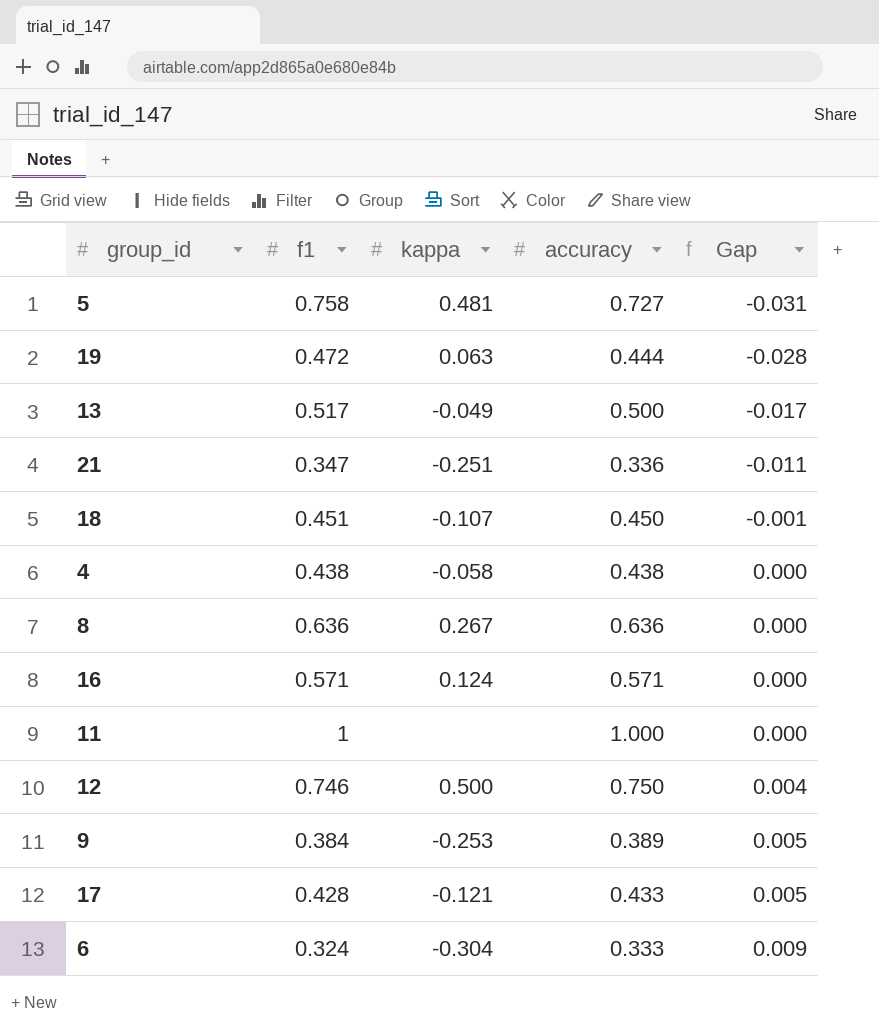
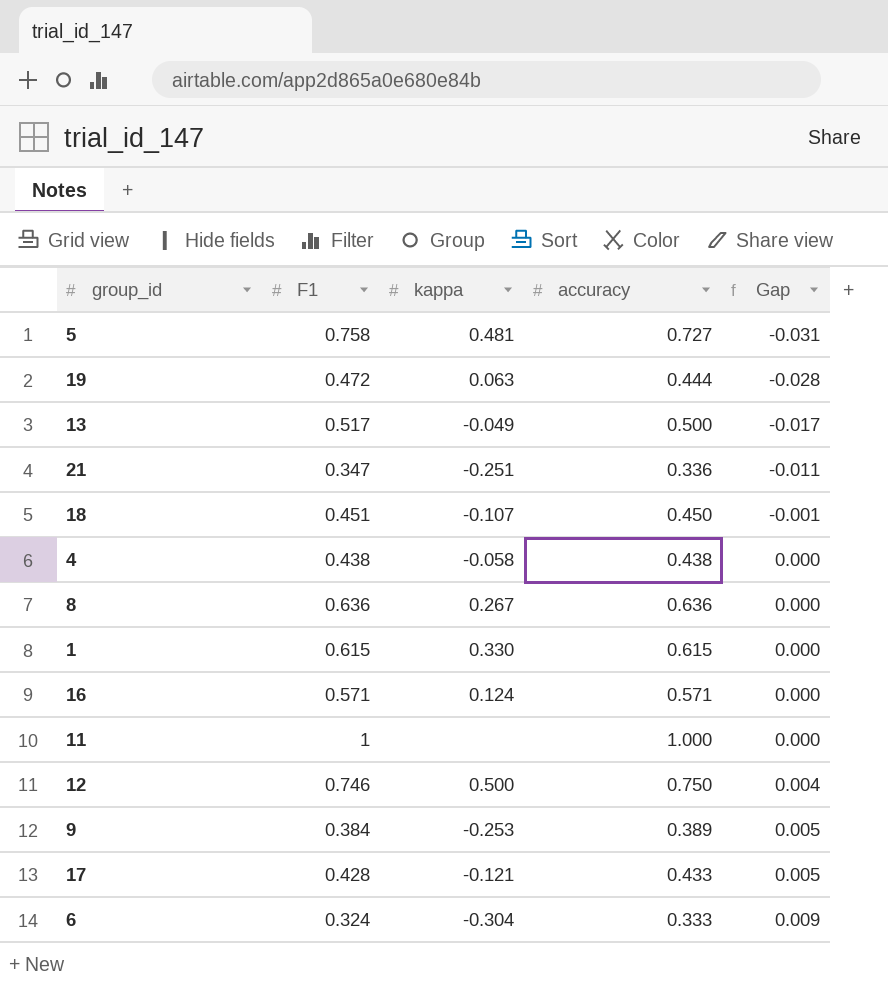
column name: f1 -> F1
row 1: none -> 0.615 | 0.330 | 0.615 | 0.000

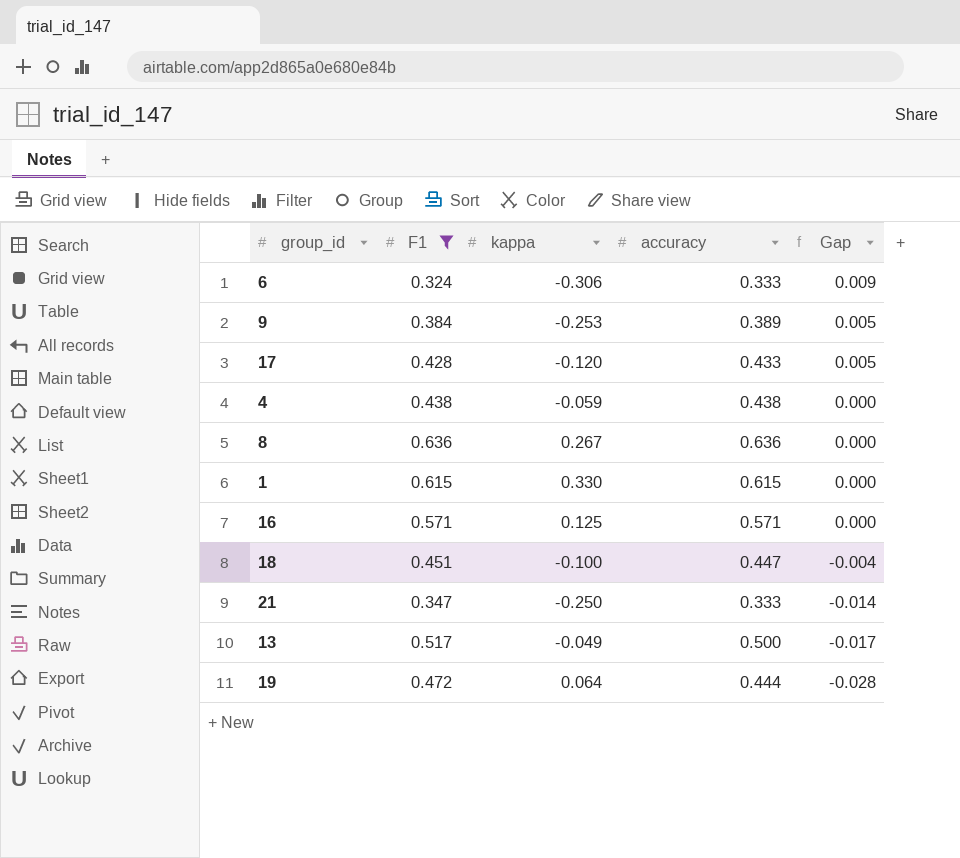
filter: none -> F1 <= 0.636
row order: Gap ascending -> Gap descending
6 | kappa: -0.304 -> -0.306
17 | kappa: -0.121 -> -0.120
4 | kappa: -0.058 -> -0.059
16 | kappa: 0.124 -> 0.125
18 | kappa: -0.107 -> -0.100
18 | accuracy: 0.450 -> 0.447
18 | Gap: -0.001 -> -0.004
21 | kappa: -0.251 -> -0.250
21 | accuracy: 0.336 -> 0.333
21 | Gap: -0.011 -> -0.014
19 | kappa: 0.063 -> 0.064

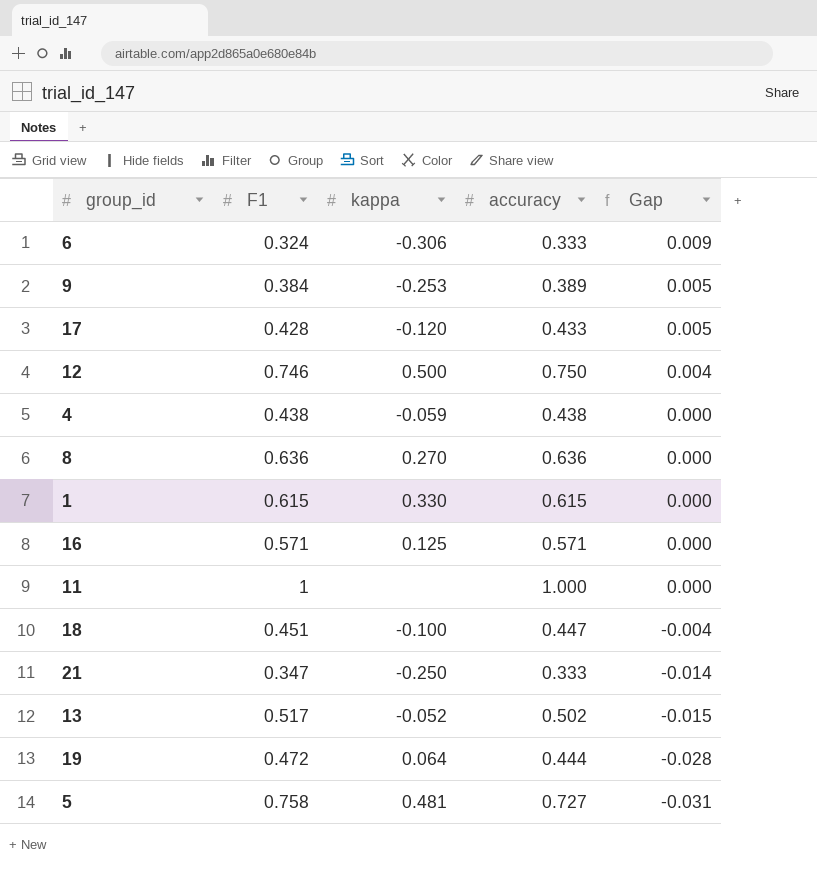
filter: F1 <= 0.636 -> none
8 | kappa: 0.267 -> 0.270
13 | kappa: -0.049 -> -0.052
13 | accuracy: 0.500 -> 0.502
13 | Gap: -0.017 -> -0.015

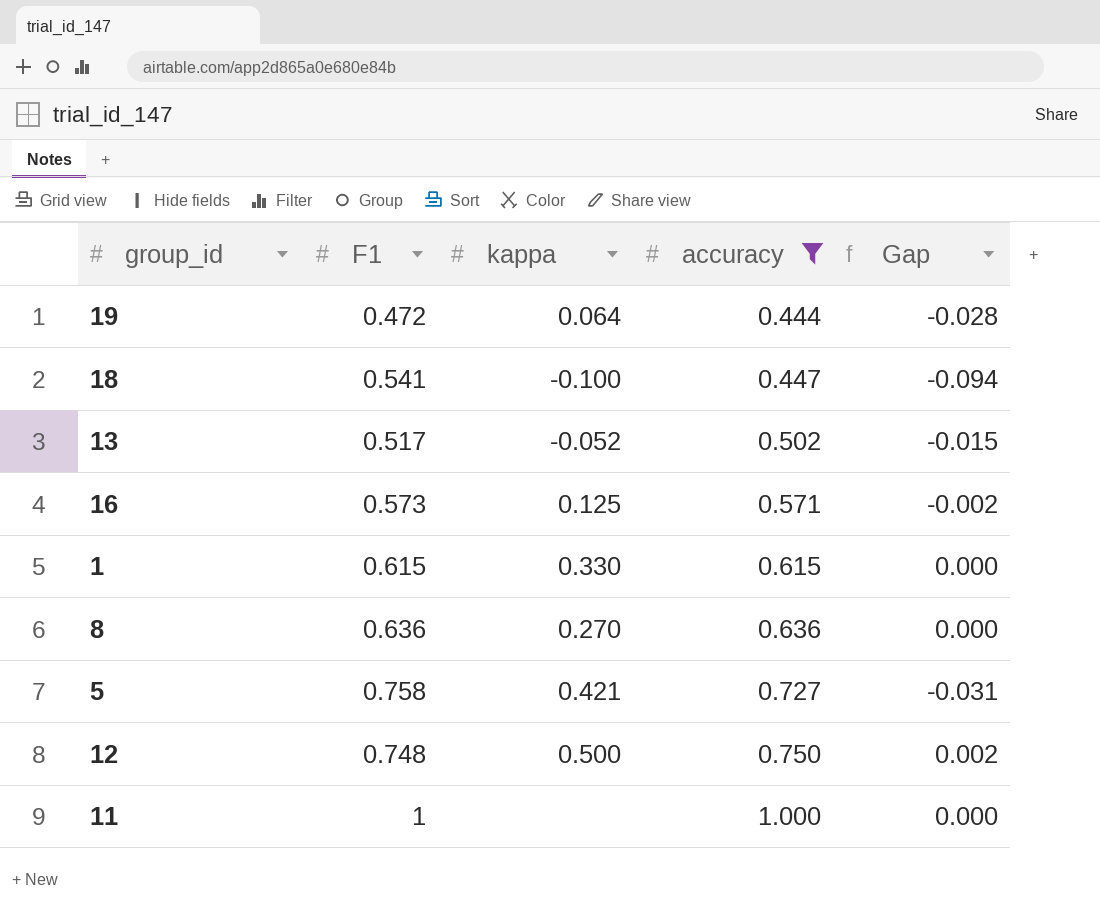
filter: none -> accuracy >= 0.444
row order: Gap descending -> accuracy ascending
18 | F1: 0.451 -> 0.541
18 | Gap: -0.004 -> -0.094
16 | F1: 0.571 -> 0.573
16 | Gap: 0.000 -> -0.002
5 | kappa: 0.481 -> 0.421
12 | F1: 0.746 -> 0.748
12 | Gap: 0.004 -> 0.002

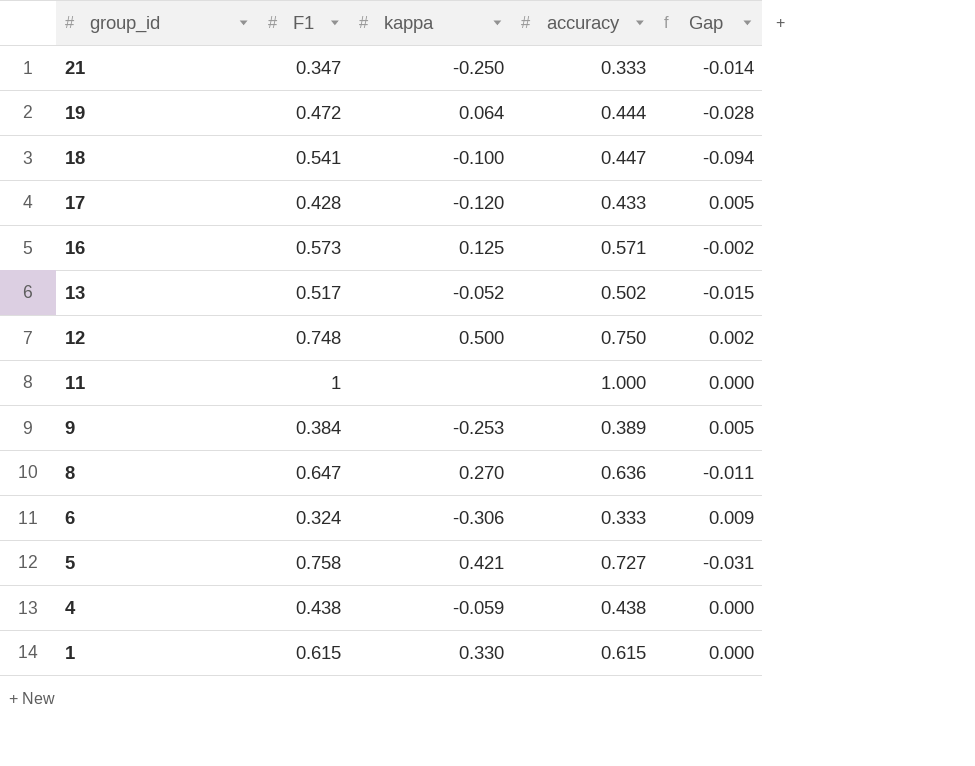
filter: accuracy >= 0.444 -> none
row order: accuracy ascending -> group_id descending
8 | F1: 0.636 -> 0.647
8 | Gap: 0.000 -> -0.011

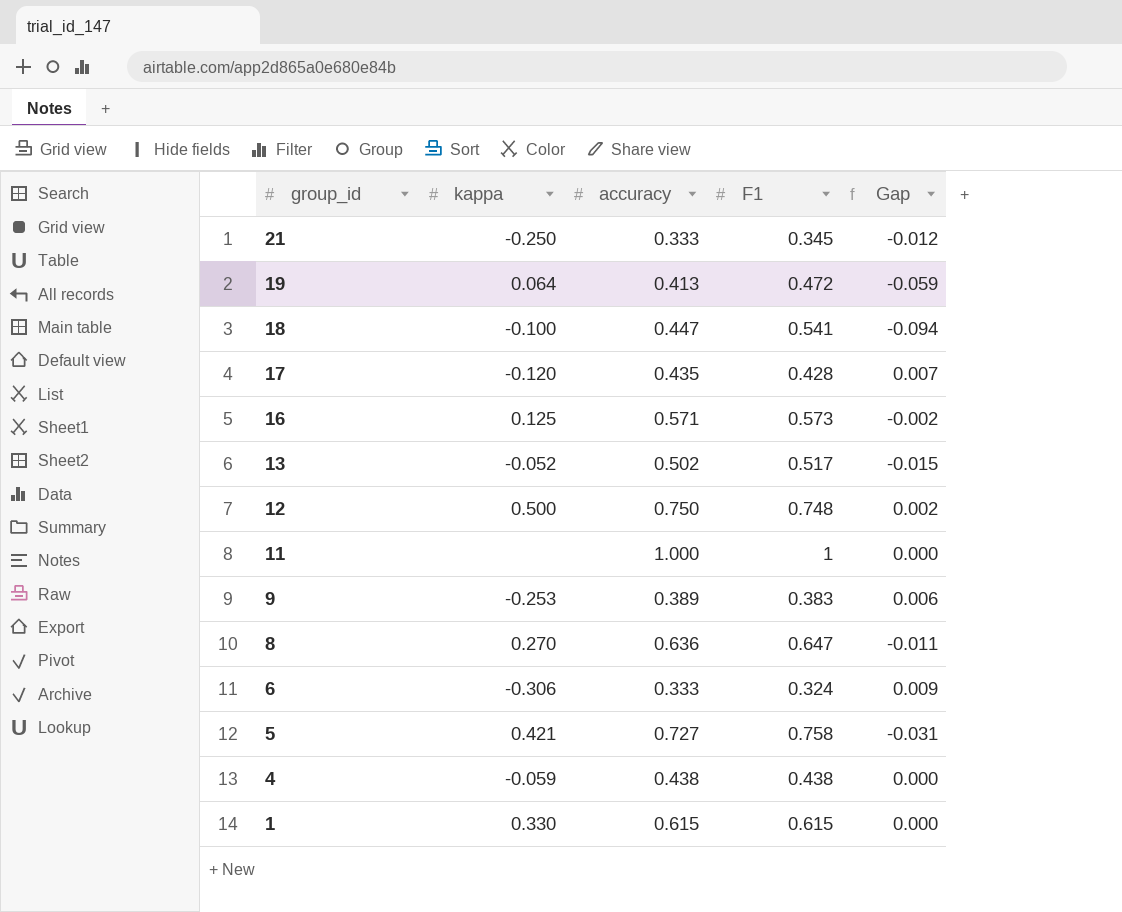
column F1 | position: 2 -> 4
21 | F1: 0.347 -> 0.345
21 | Gap: -0.014 -> -0.012
19 | accuracy: 0.444 -> 0.413
19 | Gap: -0.028 -> -0.059
17 | accuracy: 0.433 -> 0.435
17 | Gap: 0.005 -> 0.007
9 | F1: 0.384 -> 0.383
9 | Gap: 0.005 -> 0.006

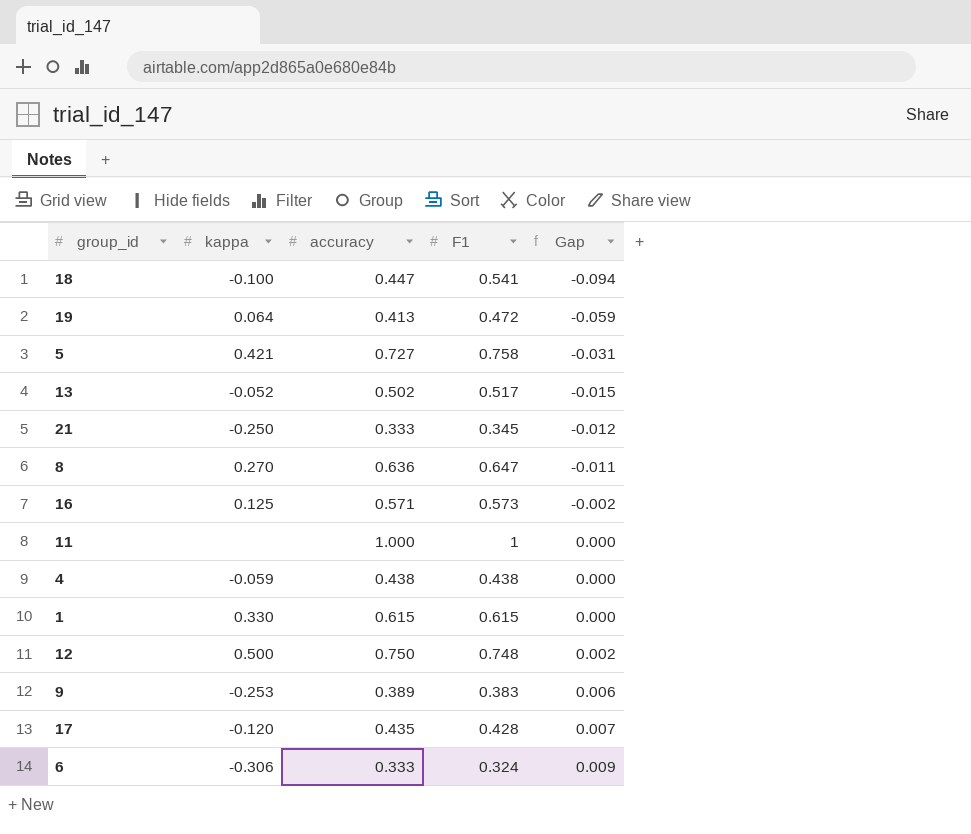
row order: group_id descending -> Gap ascending

